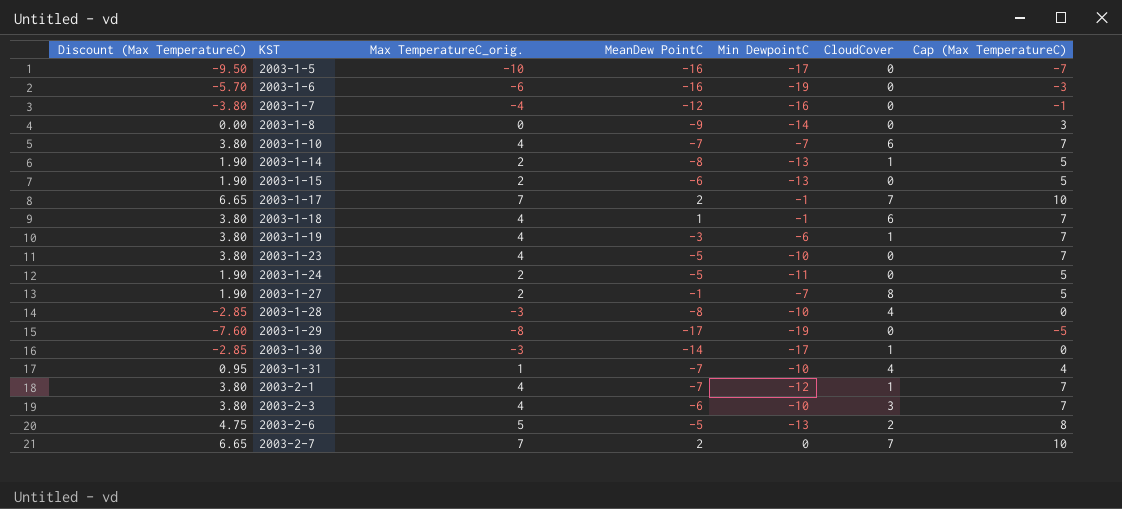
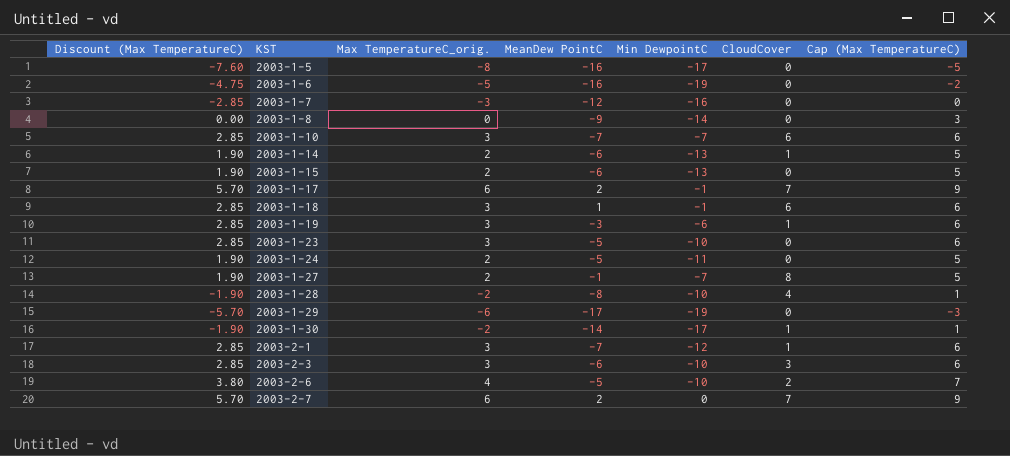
row 2003-1-31: 0.95 | 1 | -7 | -10 | 4 | 4 -> none
2003-1-5 | Discount (Max TemperatureC): -9.50 -> -7.60
2003-1-5 | Max TemperatureC_orig.: -10 -> -8
2003-1-5 | Cap (Max TemperatureC): -7 -> -5
2003-1-6 | Discount (Max TemperatureC): -5.70 -> -4.75
2003-1-6 | Max TemperatureC_orig.: -6 -> -5
2003-1-6 | Cap (Max TemperatureC): -3 -> -2
2003-1-7 | Discount (Max TemperatureC): -3.80 -> -2.85
2003-1-7 | Max TemperatureC_orig.: -4 -> -3
2003-1-7 | Cap (Max TemperatureC): -1 -> 0
2003-1-10 | Discount (Max TemperatureC): 3.80 -> 2.85
2003-1-10 | Max TemperatureC_orig.: 4 -> 3
2003-1-10 | Cap (Max TemperatureC): 7 -> 6
2003-1-14 | MeanDew PointC: -8 -> -6
2003-1-17 | Discount (Max TemperatureC): 6.65 -> 5.70
2003-1-17 | Max TemperatureC_orig.: 7 -> 6
2003-1-17 | Cap (Max TemperatureC): 10 -> 9
2003-1-18 | Discount (Max TemperatureC): 3.80 -> 2.85
2003-1-18 | Max TemperatureC_orig.: 4 -> 3
2003-1-18 | Cap (Max TemperatureC): 7 -> 6
2003-1-19 | Discount (Max TemperatureC): 3.80 -> 2.85
2003-1-19 | Max TemperatureC_orig.: 4 -> 3
2003-1-19 | Cap (Max TemperatureC): 7 -> 6
2003-1-23 | Discount (Max TemperatureC): 3.80 -> 2.85
2003-1-23 | Max TemperatureC_orig.: 4 -> 3
2003-1-23 | Cap (Max TemperatureC): 7 -> 6
2003-1-28 | Discount (Max TemperatureC): -2.85 -> -1.90
2003-1-28 | Max TemperatureC_orig.: -3 -> -2
2003-1-28 | Cap (Max TemperatureC): 0 -> 1
2003-1-29 | Discount (Max TemperatureC): -7.60 -> -5.70
2003-1-29 | Max TemperatureC_orig.: -8 -> -6
2003-1-29 | Cap (Max TemperatureC): -5 -> -3
2003-1-30 | Discount (Max TemperatureC): -2.85 -> -1.90
2003-1-30 | Max TemperatureC_orig.: -3 -> -2
2003-1-30 | Cap (Max TemperatureC): 0 -> 1
2003-2-1 | Discount (Max TemperatureC): 3.80 -> 2.85
2003-2-1 | Max TemperatureC_orig.: 4 -> 3
2003-2-1 | Cap (Max TemperatureC): 7 -> 6
2003-2-3 | Discount (Max TemperatureC): 3.80 -> 2.85
2003-2-3 | Max TemperatureC_orig.: 4 -> 3
2003-2-3 | Cap (Max TemperatureC): 7 -> 6
2003-2-6 | Discount (Max TemperatureC): 4.75 -> 3.80
2003-2-6 | Max TemperatureC_orig.: 5 -> 4
2003-2-6 | Min DewpointC: -13 -> -10
2003-2-6 | Cap (Max TemperatureC): 8 -> 7
2003-2-7 | Discount (Max TemperatureC): 6.65 -> 5.70
2003-2-7 | Max TemperatureC_orig.: 7 -> 6
2003-2-7 | Cap (Max TemperatureC): 10 -> 9

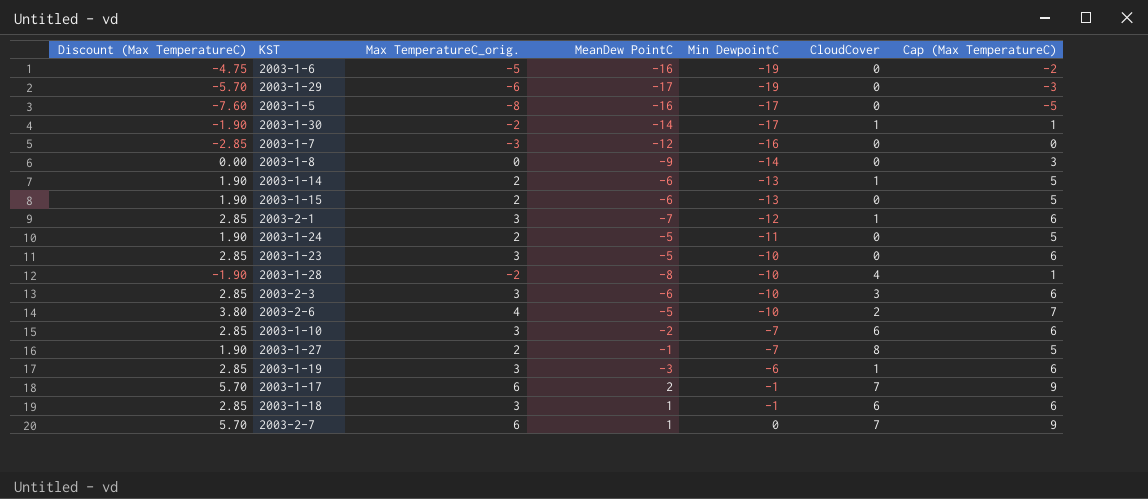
row order: KST ascending -> Min DewpointC ascending
2003-1-10 | MeanDew PointC: -7 -> -2
2003-2-7 | MeanDew PointC: 2 -> 1

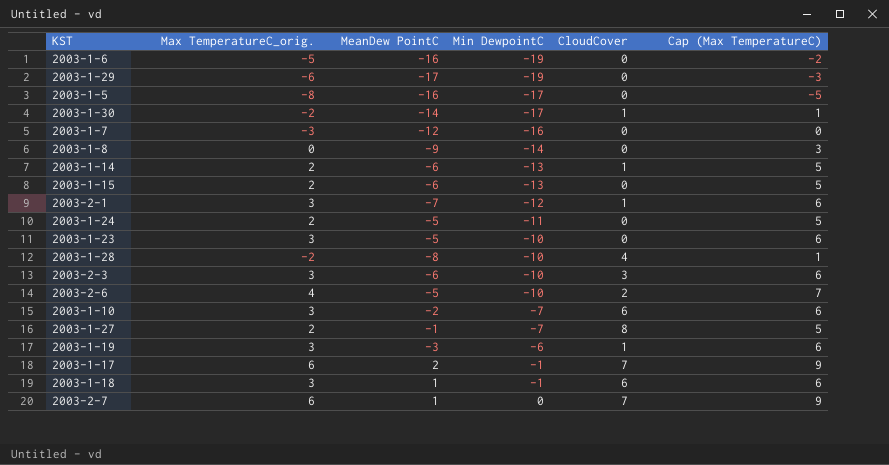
column Discount (Max TemperatureC) | formula: [Max TemperatureC_orig.] * 0.95 -> none

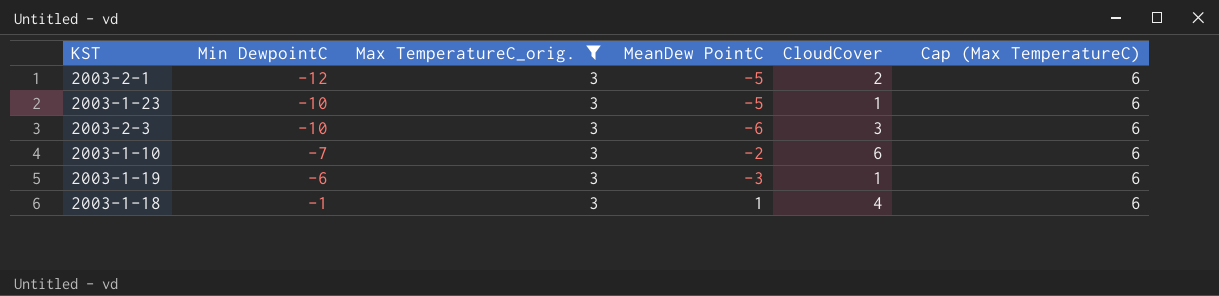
filter: none -> Max TemperatureC_orig. = 3
column Min DewpointC | position: 4 -> 2
2003-2-1 | MeanDew PointC: -7 -> -5
2003-2-1 | CloudCover: 1 -> 2
2003-1-23 | CloudCover: 0 -> 1
2003-1-18 | CloudCover: 6 -> 4

